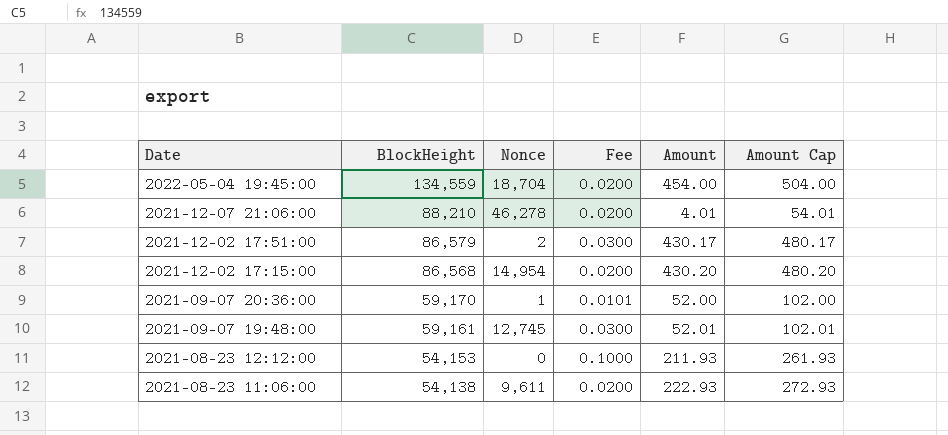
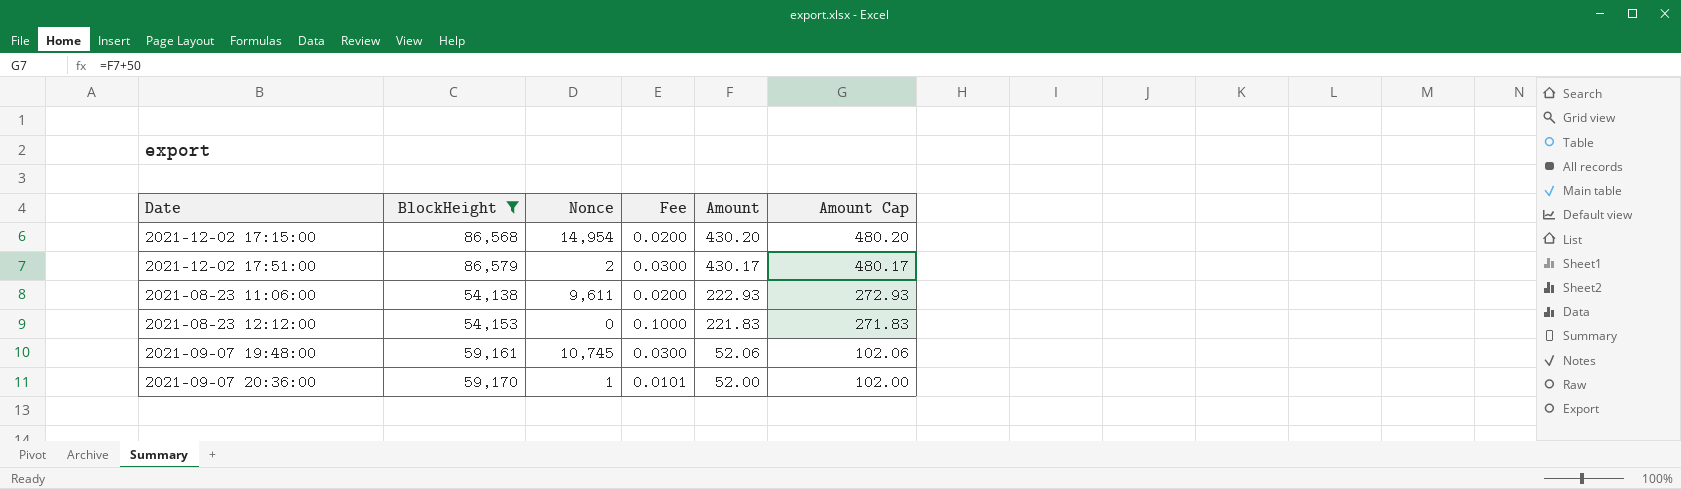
filter: none -> BlockHeight <= 86,579
row order: Date descending -> Amount descending
2021-08-23 12:12:00 | Amount: 211.93 -> 221.83
2021-08-23 12:12:00 | Amount Cap: 261.93 -> 271.83
2021-09-07 19:48:00 | Nonce: 12,745 -> 10,745
2021-09-07 19:48:00 | Amount: 52.01 -> 52.06
2021-09-07 19:48:00 | Amount Cap: 102.01 -> 102.06

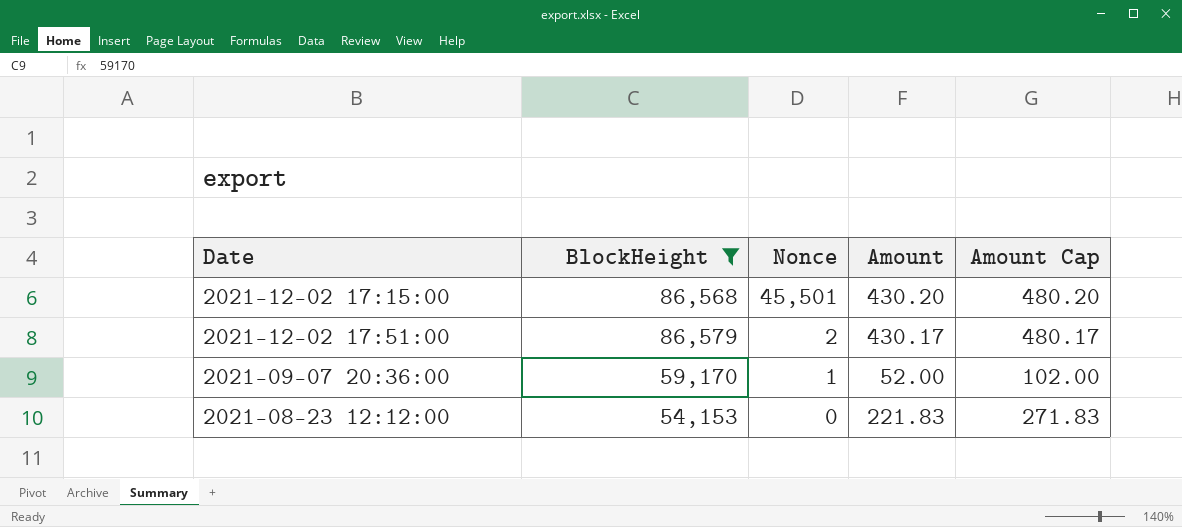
row order: Amount descending -> Nonce descending
column Fee | position: 4 -> none
row 2021-08-23 11:06:00: 54,138 | 9,611 | 0.0200 | 222.93 | 272.93 -> none
row 2021-09-07 19:48:00: 59,161 | 10,745 | 0.0300 | 52.06 | 102.06 -> none
2021-12-02 17:15:00 | Nonce: 14,954 -> 45,501

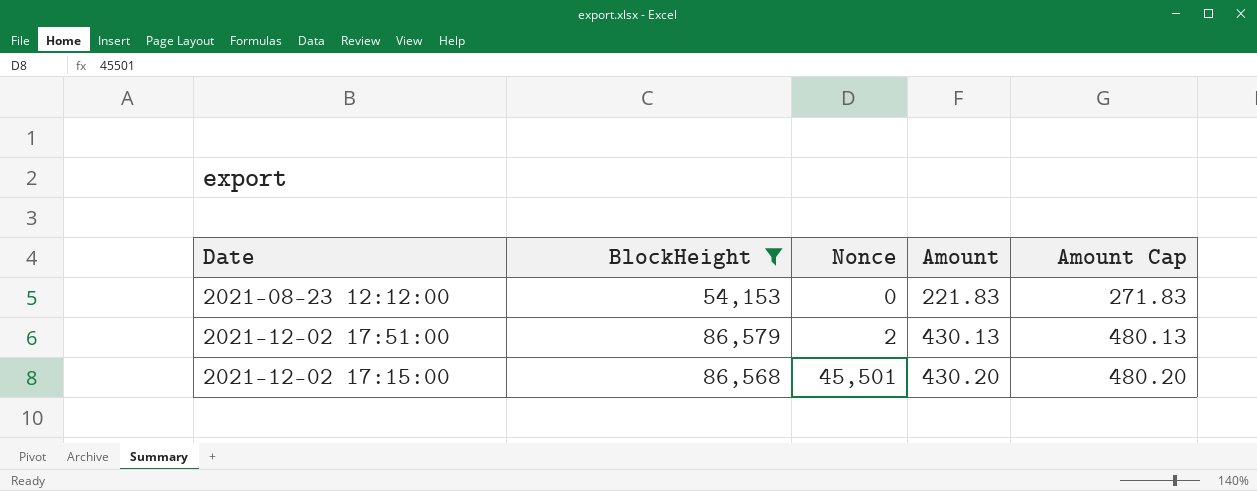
row order: Nonce descending -> Nonce ascending
row 2021-09-07 20:36:00: 59,170 | 1 | 52.00 | 102.00 -> none
2021-12-02 17:51:00 | Amount: 430.17 -> 430.13
2021-12-02 17:51:00 | Amount Cap: 480.17 -> 480.13

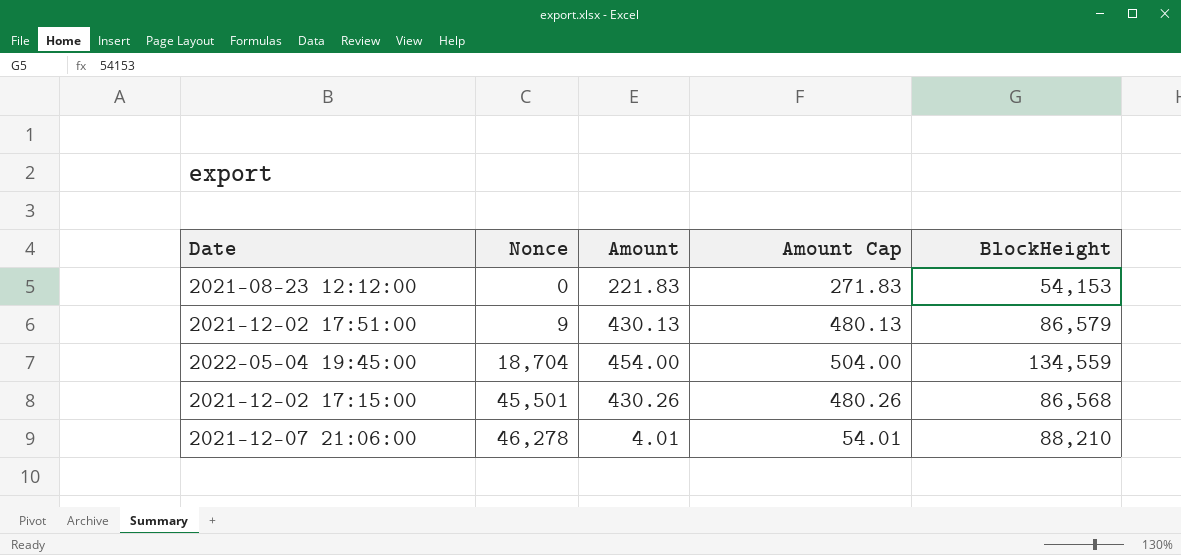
filter: BlockHeight <= 86,579 -> none
column BlockHeight | position: 2 -> 5
2021-12-02 17:51:00 | Nonce: 2 -> 9
2021-12-02 17:15:00 | Amount: 430.20 -> 430.26
2021-12-02 17:15:00 | Amount Cap: 480.20 -> 480.26

